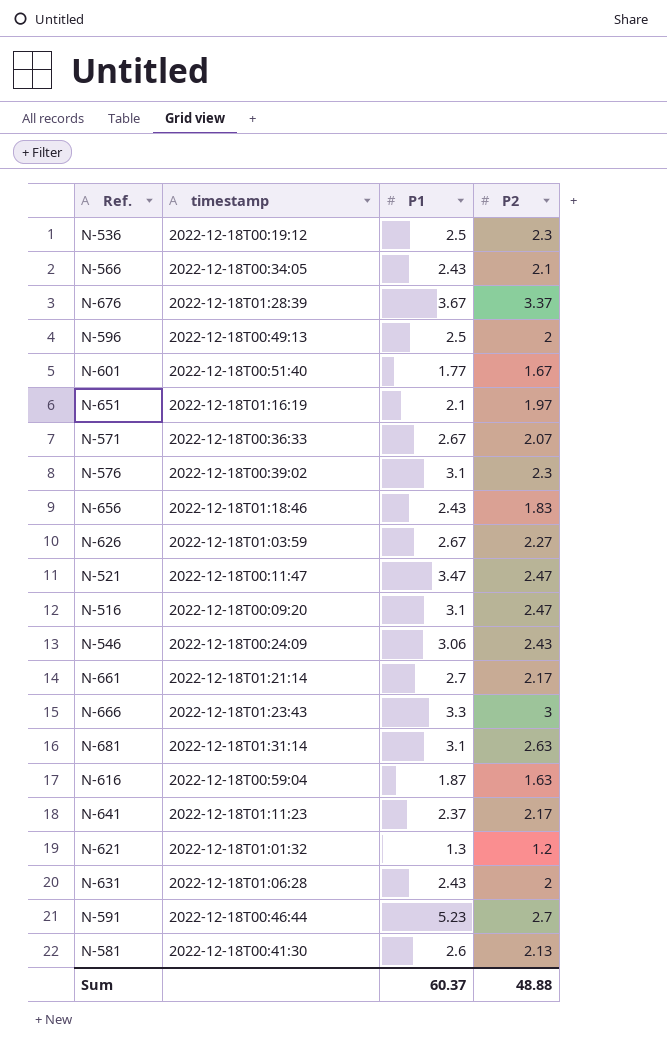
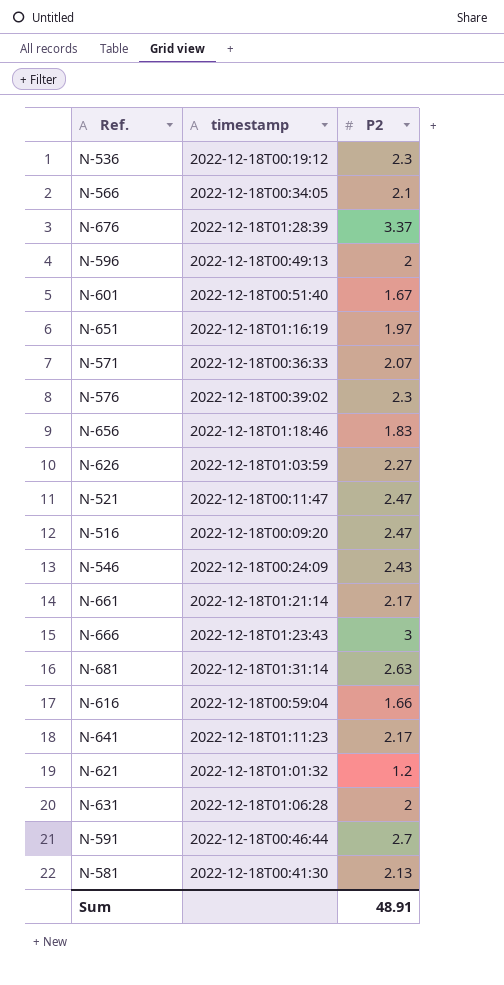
column P1 | position: 3 -> none
N-616 | P2: 1.63 -> 1.66
Sum | P2: 48.88 -> 48.91

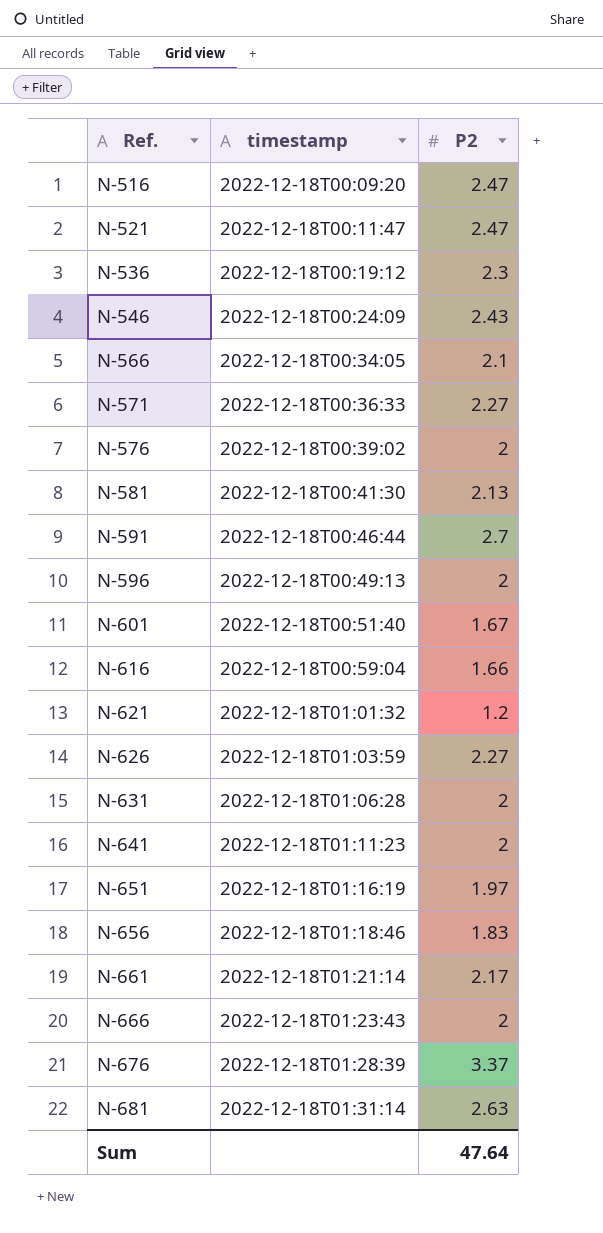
row order: none -> Ref. ascending
N-571 | P2: 2.07 -> 2.27
N-576 | P2: 2.3 -> 2
N-641 | P2: 2.17 -> 2
N-666 | P2: 3 -> 2
Sum | P2: 48.91 -> 47.64

